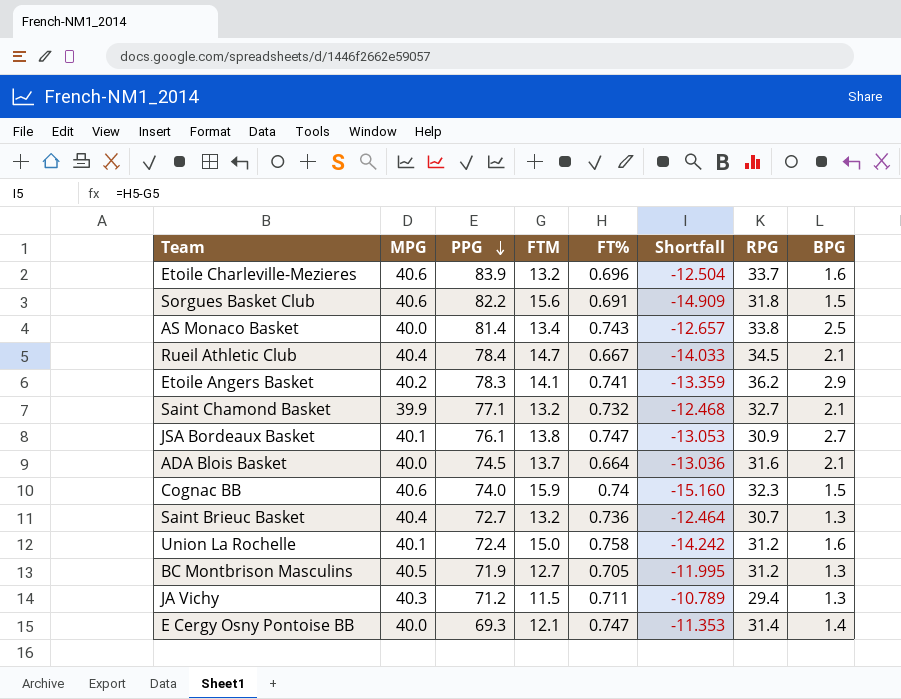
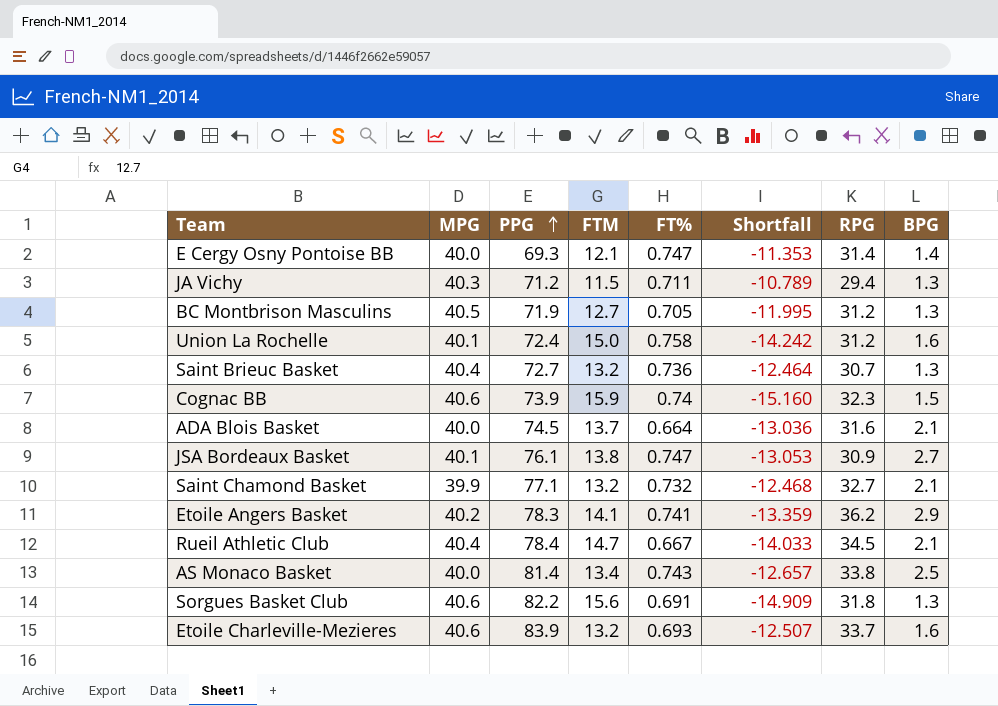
row order: PPG descending -> PPG ascending
Cognac BB | PPG: 74.0 -> 73.9
Sorgues Basket Club | BPG: 1.5 -> 1.3
Etoile Charleville-Mezieres | FT%: 0.696 -> 0.693
Etoile Charleville-Mezieres | Shortfall: -12.504 -> -12.507

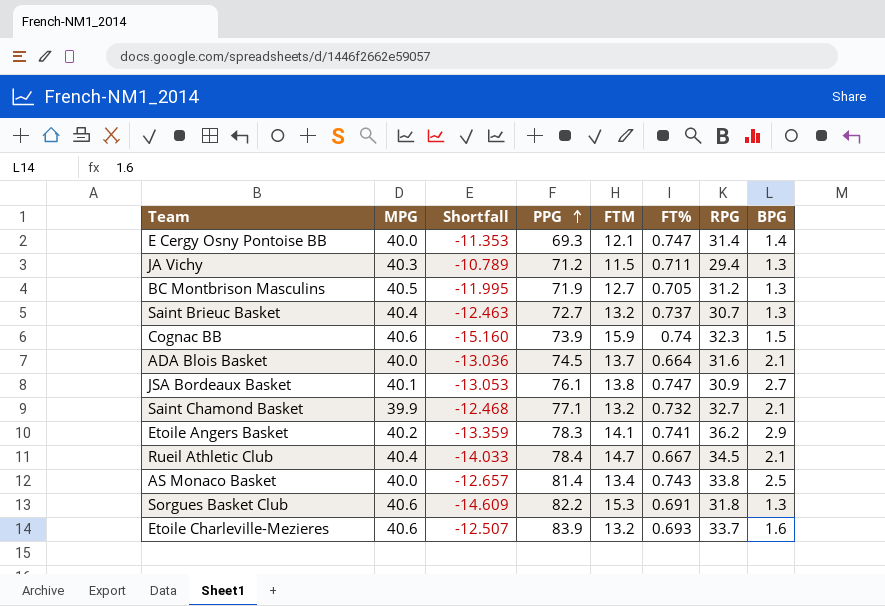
column Shortfall | position: 6 -> 3
row Union La Rochelle: 40.1 | 72.4 | 15.0 | 0.758 | -14.242 | 31.2 | 1.6 -> none
Saint Brieuc Basket | Shortfall: -12.464 -> -12.463
Saint Brieuc Basket | FT%: 0.736 -> 0.737
Sorgues Basket Club | Shortfall: -14.909 -> -14.609
Sorgues Basket Club | FTM: 15.6 -> 15.3

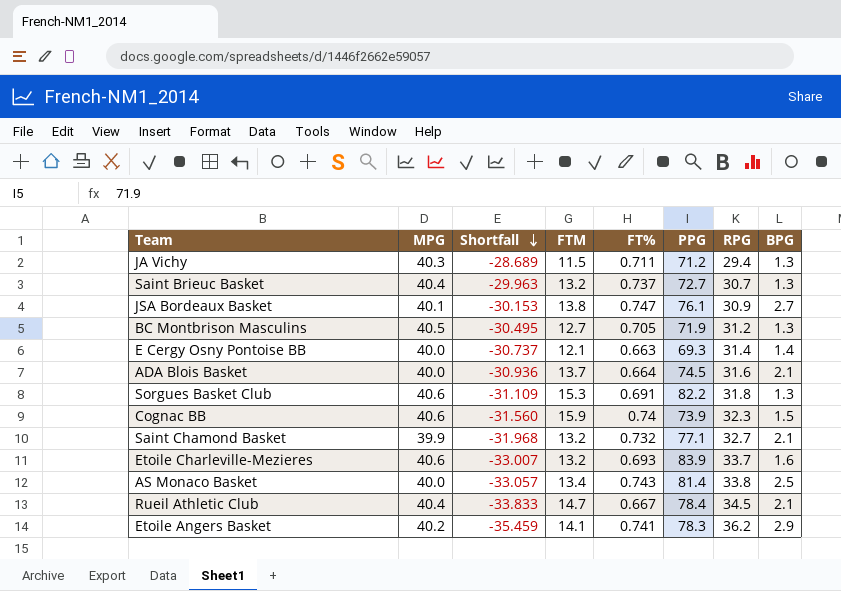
row order: PPG ascending -> Shortfall descending
column Shortfall | formula: [FT%] - [FTM] -> [FT%] - [RPG]
column PPG | position: 4 -> 6
E Cergy Osny Pontoise BB | FT%: 0.747 -> 0.663

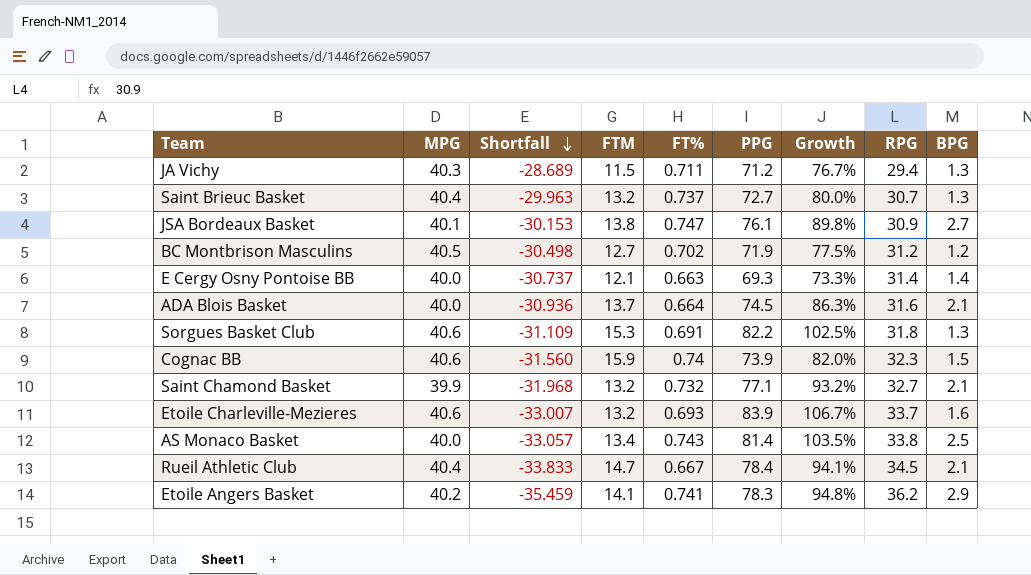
column Growth | formula: none -> ([PPG] - [MPG]) / [MPG]
BC Montbrison Masculins | Shortfall: -30.495 -> -30.498
BC Montbrison Masculins | FT%: 0.705 -> 0.702
BC Montbrison Masculins | BPG: 1.3 -> 1.2

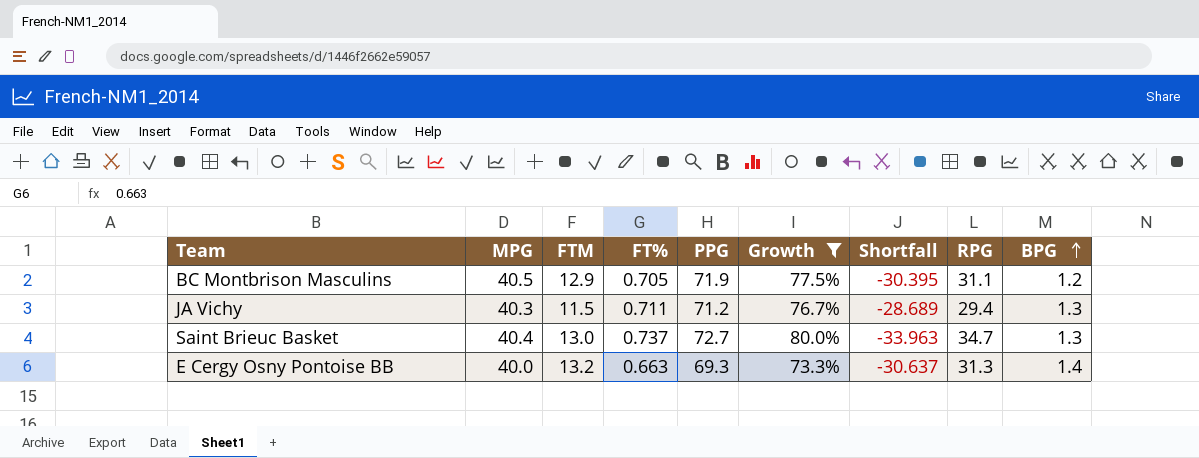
filter: none -> Growth <= 80.0%
row order: Shortfall descending -> BPG ascending
column Shortfall | position: 3 -> 7
BC Montbrison Masculins | FTM: 12.7 -> 12.9
BC Montbrison Masculins | FT%: 0.702 -> 0.705
BC Montbrison Masculins | Shortfall: -30.498 -> -30.395
BC Montbrison Masculins | RPG: 31.2 -> 31.1
Saint Brieuc Basket | FTM: 13.2 -> 13.0
Saint Brieuc Basket | Shortfall: -29.963 -> -33.963
Saint Brieuc Basket | RPG: 30.7 -> 34.7
E Cergy Osny Pontoise BB | FTM: 12.1 -> 13.2
E Cergy Osny Pontoise BB | Shortfall: -30.737 -> -30.637
E Cergy Osny Pontoise BB | RPG: 31.4 -> 31.3

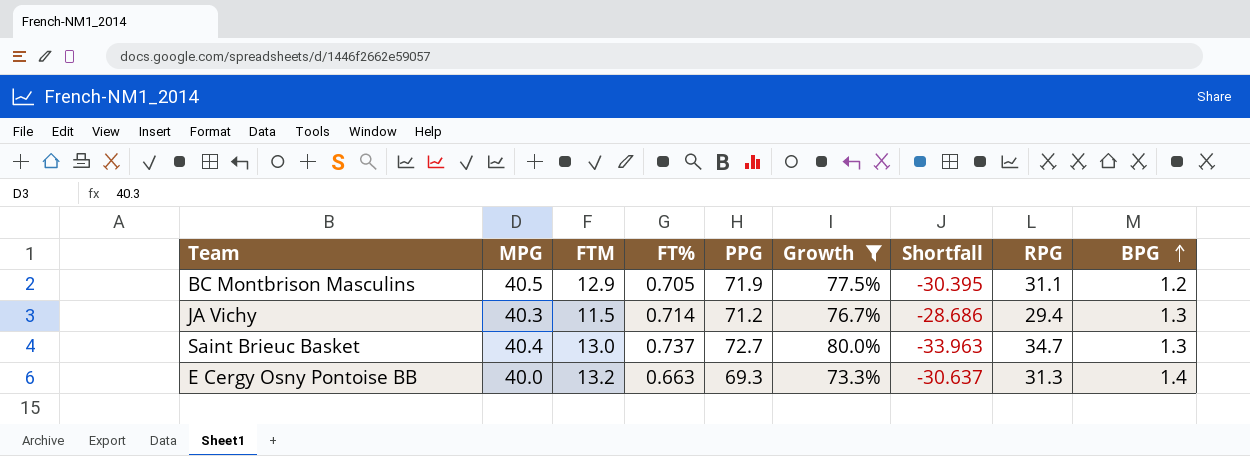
JA Vichy | FT%: 0.711 -> 0.714
JA Vichy | Shortfall: -28.689 -> -28.686

